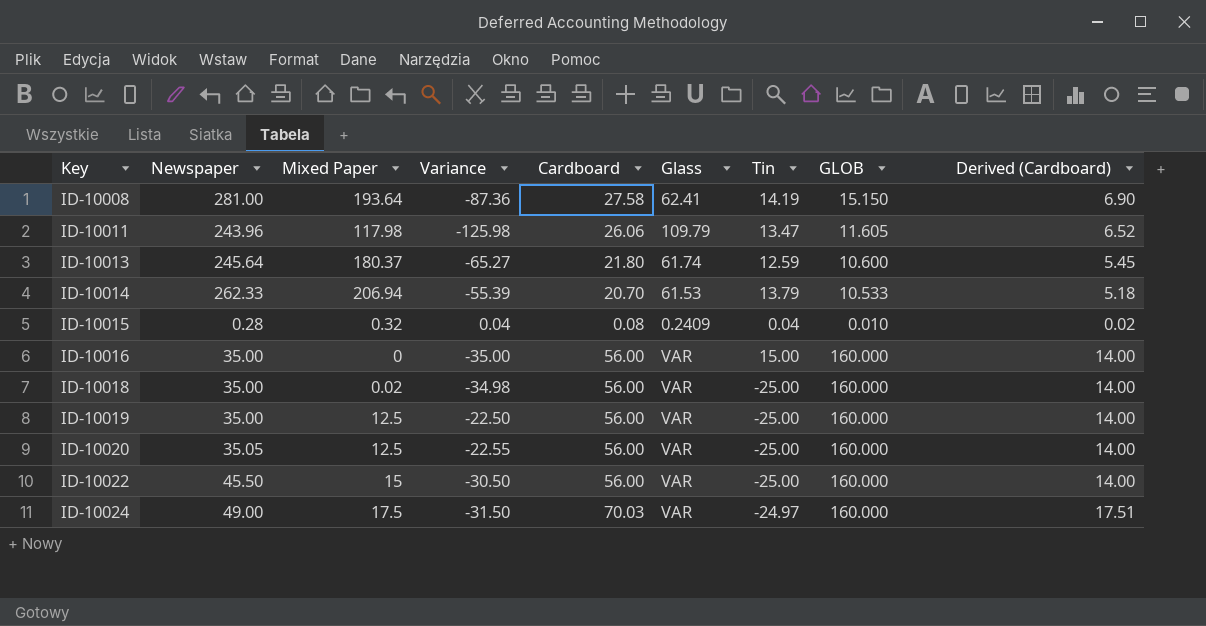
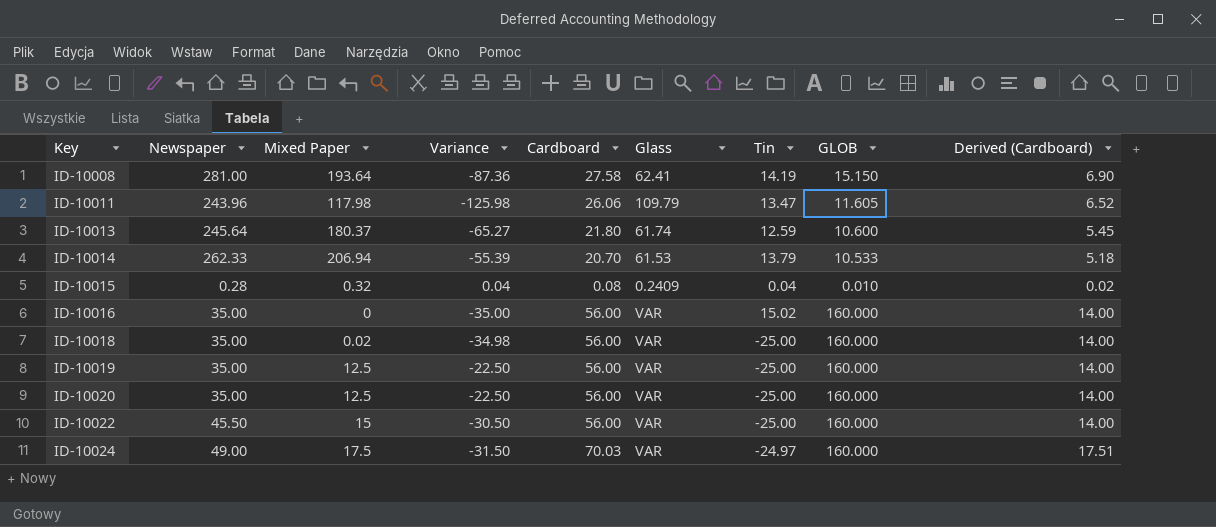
ID-10016 | Tin: 15.00 -> 15.02
ID-10020 | Newspaper: 35.05 -> 35.00
ID-10020 | Variance: -22.55 -> -22.50

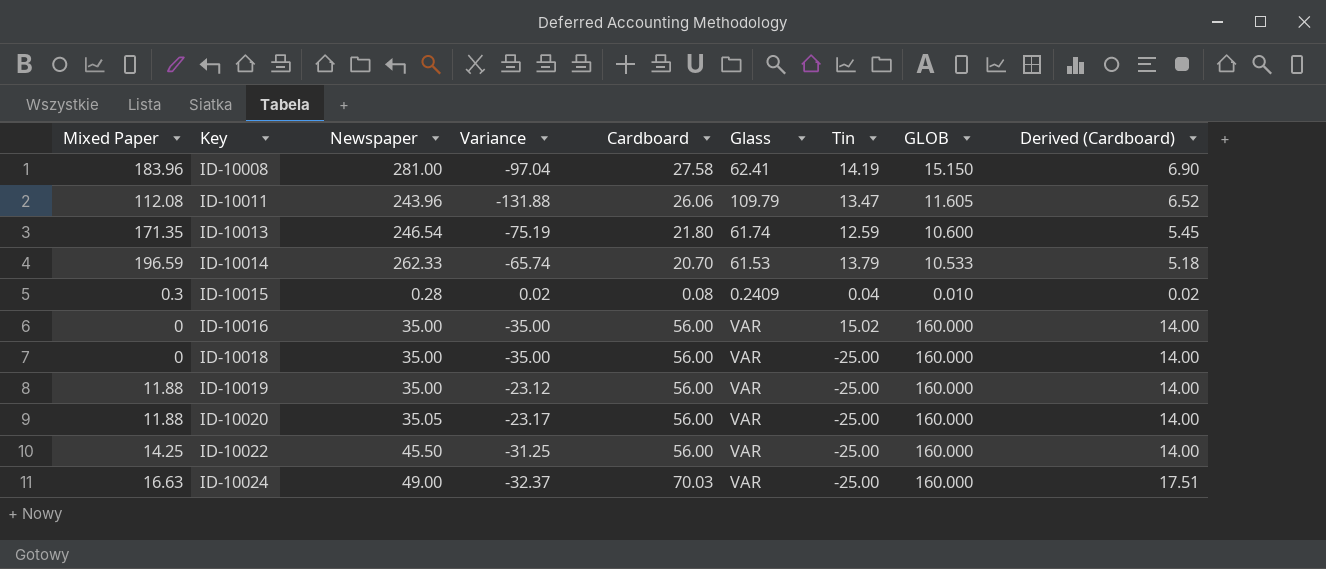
column Mixed Paper | position: 3 -> 1
ID-10008 | Mixed Paper: 193.64 -> 183.96
ID-10008 | Variance: -87.36 -> -97.04
ID-10011 | Mixed Paper: 117.98 -> 112.08
ID-10011 | Variance: -125.98 -> -131.88
ID-10013 | Mixed Paper: 180.37 -> 171.35
ID-10013 | Newspaper: 245.64 -> 246.54
ID-10013 | Variance: -65.27 -> -75.19
ID-10014 | Mixed Paper: 206.94 -> 196.59
ID-10014 | Variance: -55.39 -> -65.74
ID-10015 | Mixed Paper: 0.32 -> 0.3
ID-10015 | Variance: 0.04 -> 0.02
ID-10018 | Mixed Paper: 0.02 -> 0
ID-10018 | Variance: -34.98 -> -35.00
ID-10019 | Mixed Paper: 12.5 -> 11.88
ID-10019 | Variance: -22.50 -> -23.12
ID-10020 | Mixed Paper: 12.5 -> 11.88
ID-10020 | Newspaper: 35.00 -> 35.05
ID-10020 | Variance: -22.50 -> -23.17
ID-10022 | Mixed Paper: 15 -> 14.25
ID-10022 | Variance: -30.50 -> -31.25
ID-10024 | Mixed Paper: 17.5 -> 16.63
ID-10024 | Variance: -31.50 -> -32.37
ID-10024 | Tin: -24.97 -> -25.00

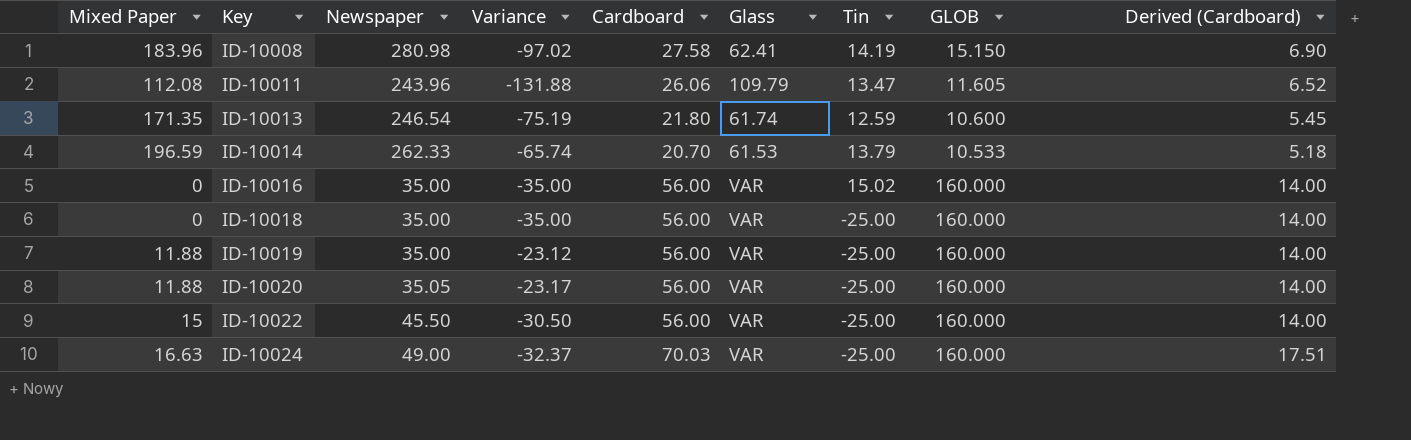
row ID-10015: 0.3 | 0.28 | 0.02 | 0.08 | 0.2409 | 0.04 | 0.010 | 0.02 -> none
ID-10008 | Newspaper: 281.00 -> 280.98
ID-10008 | Variance: -97.04 -> -97.02
ID-10022 | Mixed Paper: 14.25 -> 15
ID-10022 | Variance: -31.25 -> -30.50

